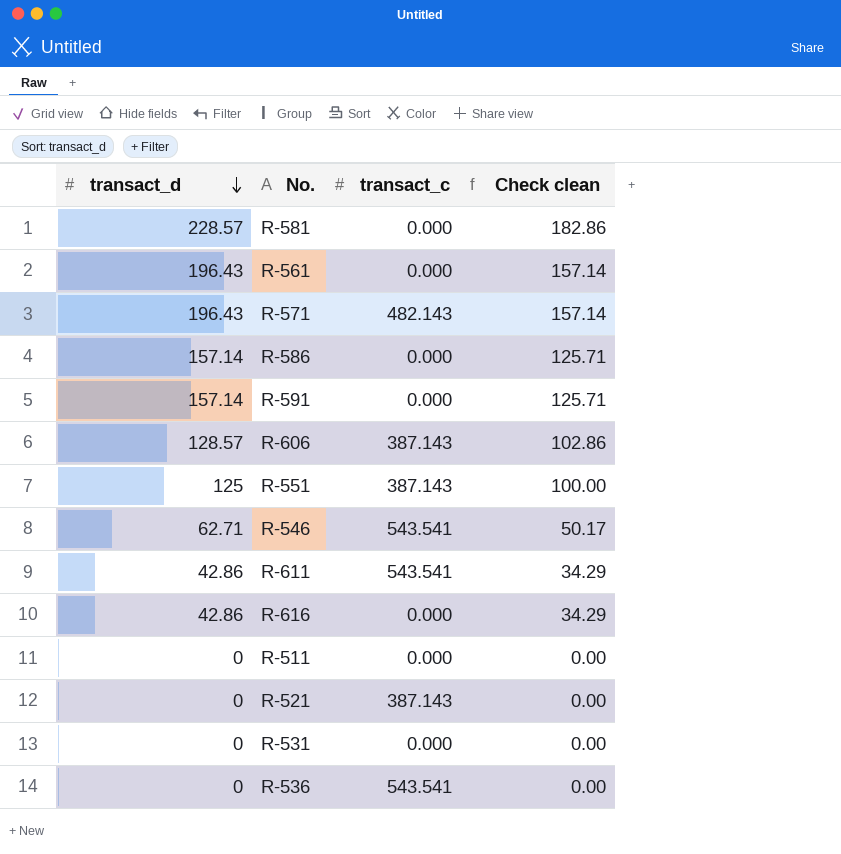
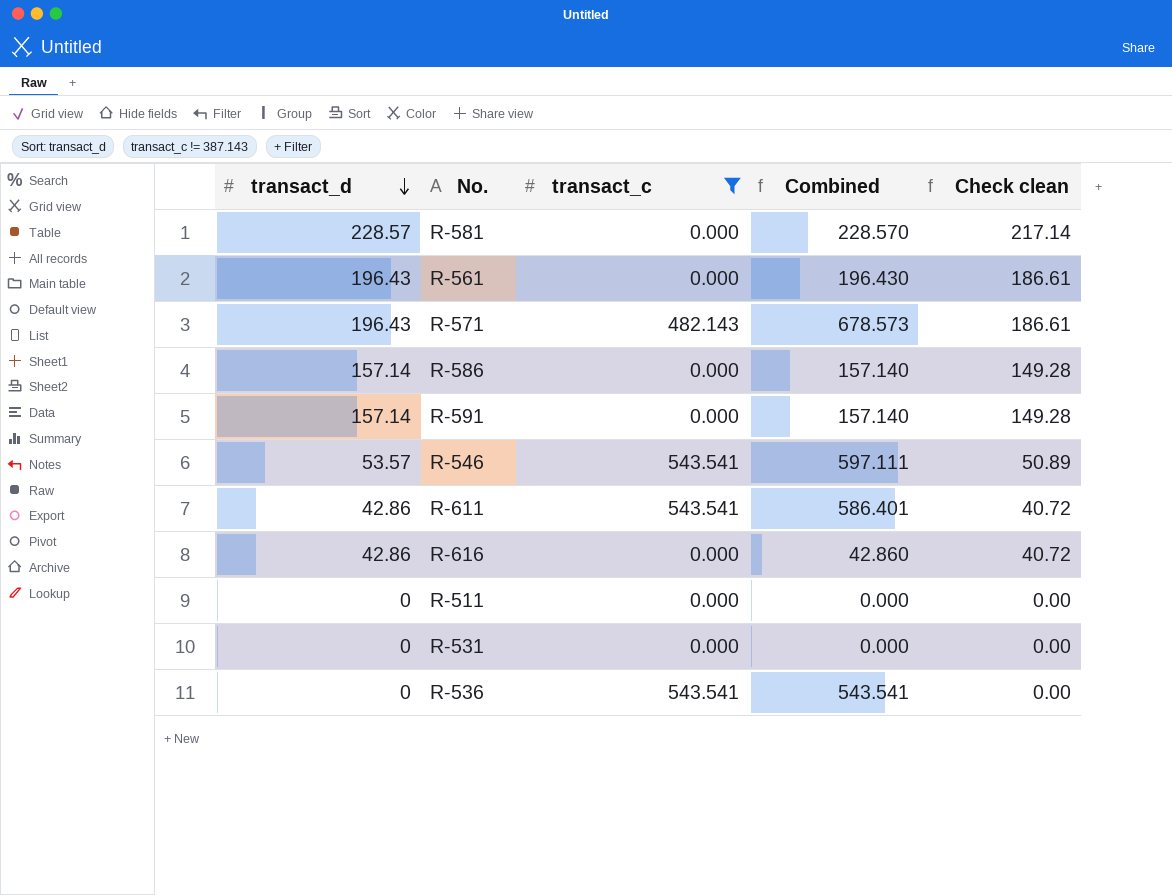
filter: none -> transact_c != 387.143
column Combined | formula: none -> [transact_d] + [transact_c]
column Check clean | formula: [transact_d] * 0.8 -> [transact_d] * 0.95
R-546 | transact_d: 62.71 -> 53.57

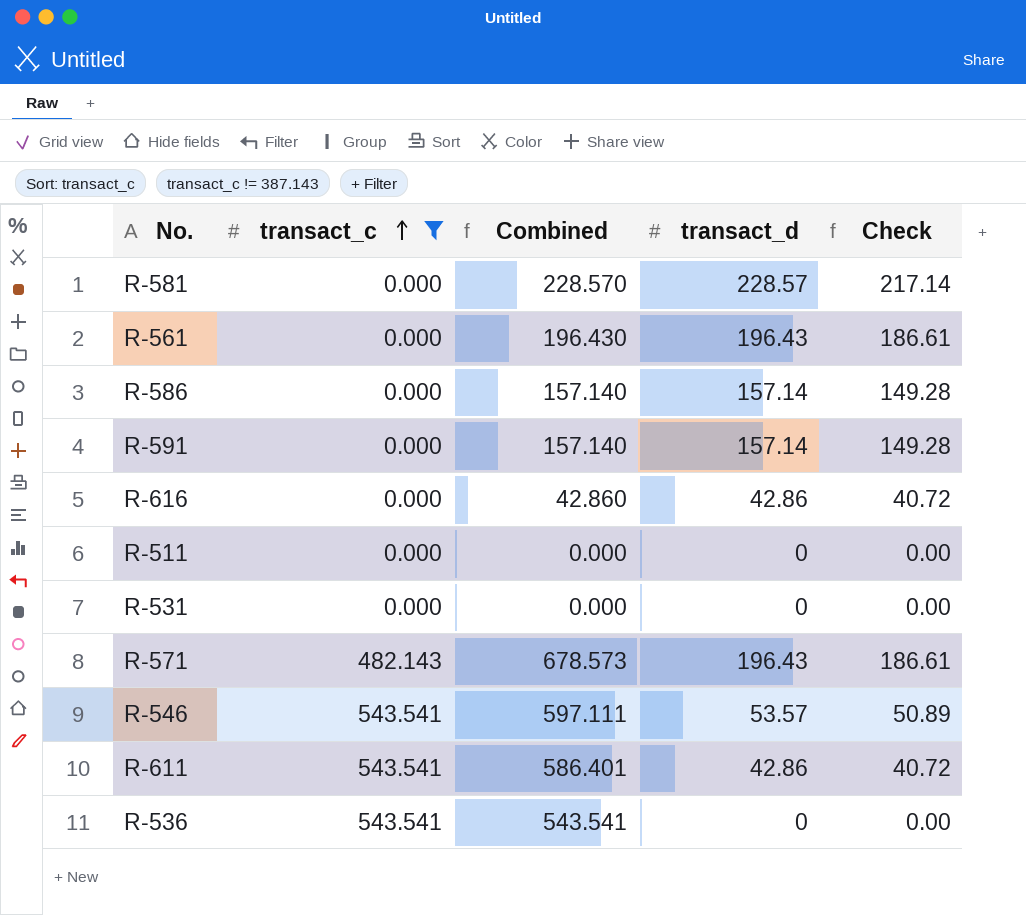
row order: transact_d descending -> transact_c ascending
column transact_d | position: 1 -> 4
column name: Check clean -> Check

